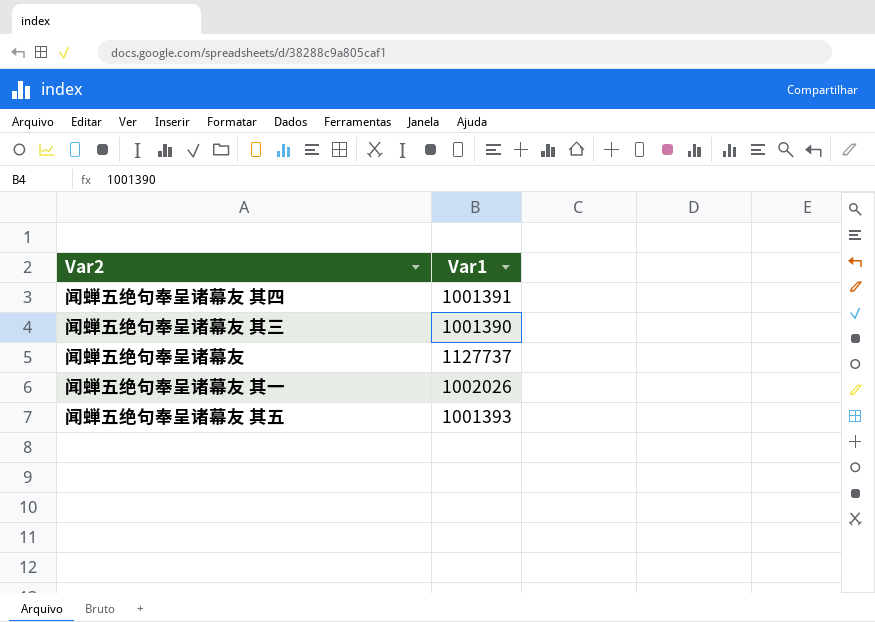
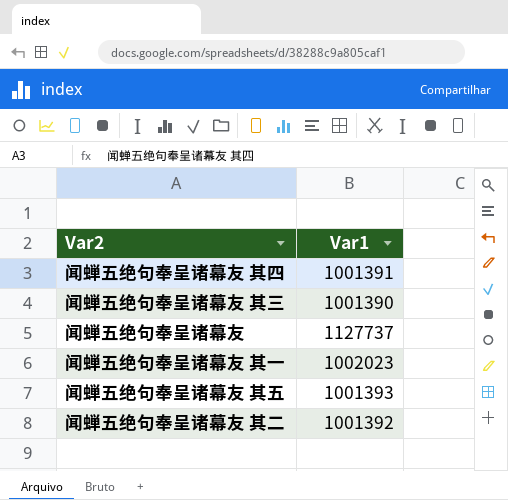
闻蝉五绝句奉呈诸幕友 其一 | Var1: 1002026 -> 1002023
row 闻蝉五绝句奉呈诸幕友 其二: none -> 1001392

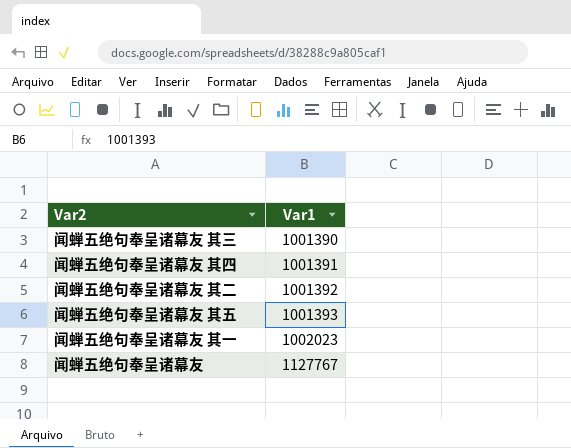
row order: none -> Var1 ascending
闻蝉五绝句奉呈诸幕友 | Var1: 1127737 -> 1127767

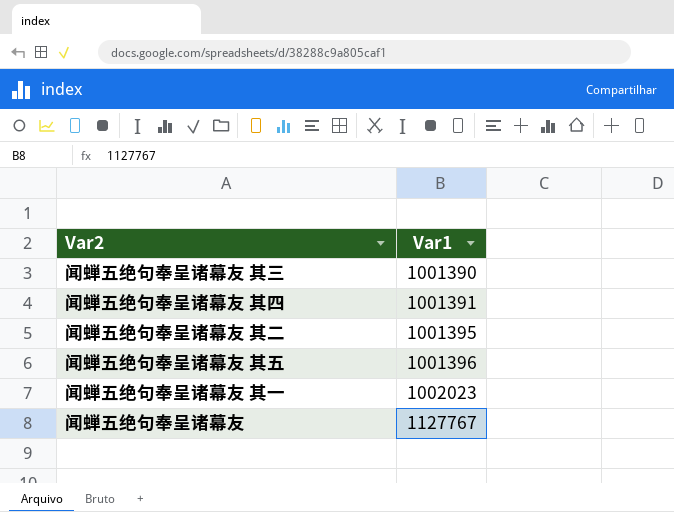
闻蝉五绝句奉呈诸幕友 其二 | Var1: 1001392 -> 1001395
闻蝉五绝句奉呈诸幕友 其五 | Var1: 1001393 -> 1001396

